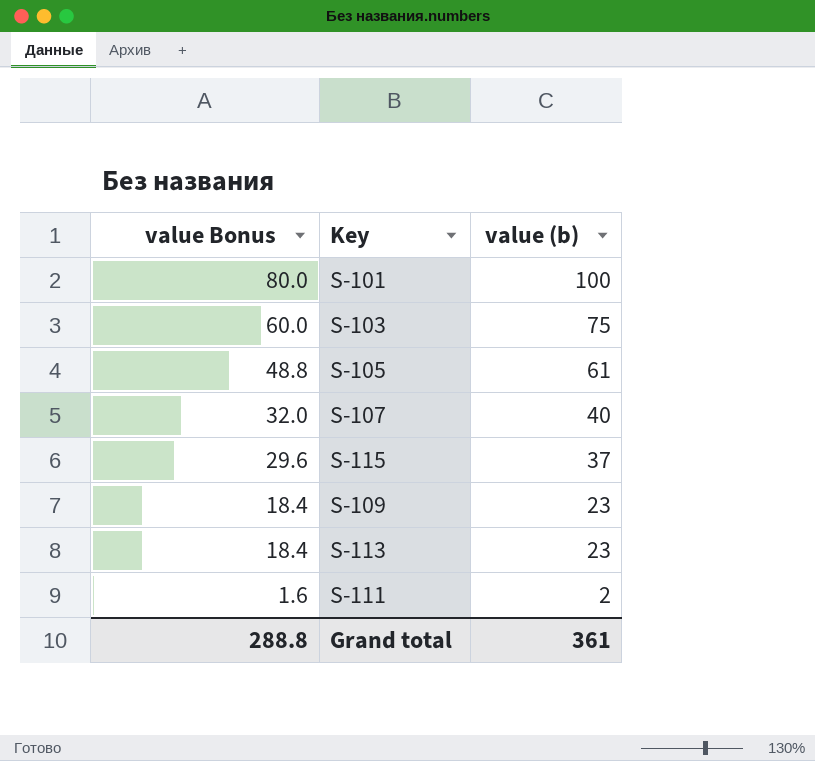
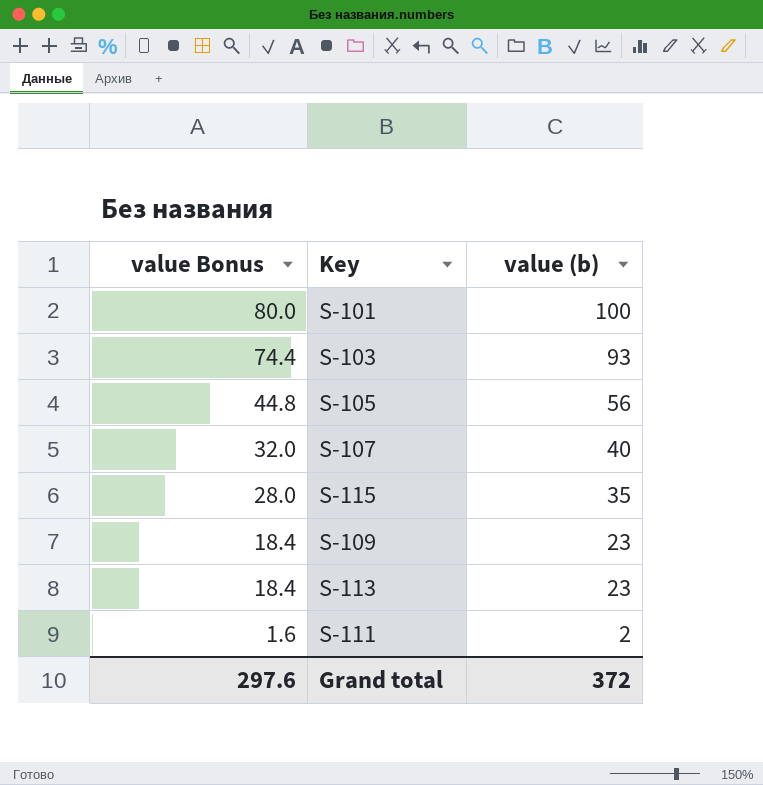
S-103 | value Bonus: 60.0 -> 74.4
S-103 | value (b): 75 -> 93
S-105 | value Bonus: 48.8 -> 44.8
S-105 | value (b): 61 -> 56
S-115 | value Bonus: 29.6 -> 28.0
S-115 | value (b): 37 -> 35
Grand total | value Bonus: 288.8 -> 297.6
Grand total | value (b): 361 -> 372

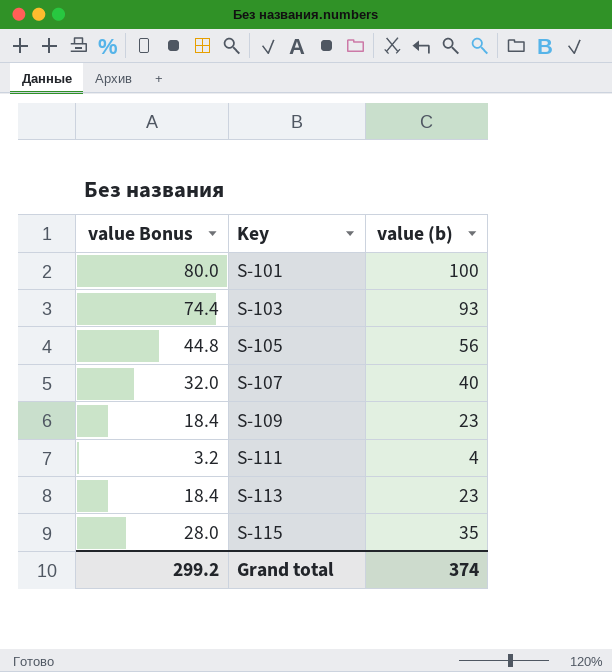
row order: value Bonus descending -> Key ascending
S-111 | value Bonus: 1.6 -> 3.2
S-111 | value (b): 2 -> 4
Grand total | value Bonus: 297.6 -> 299.2
Grand total | value (b): 372 -> 374

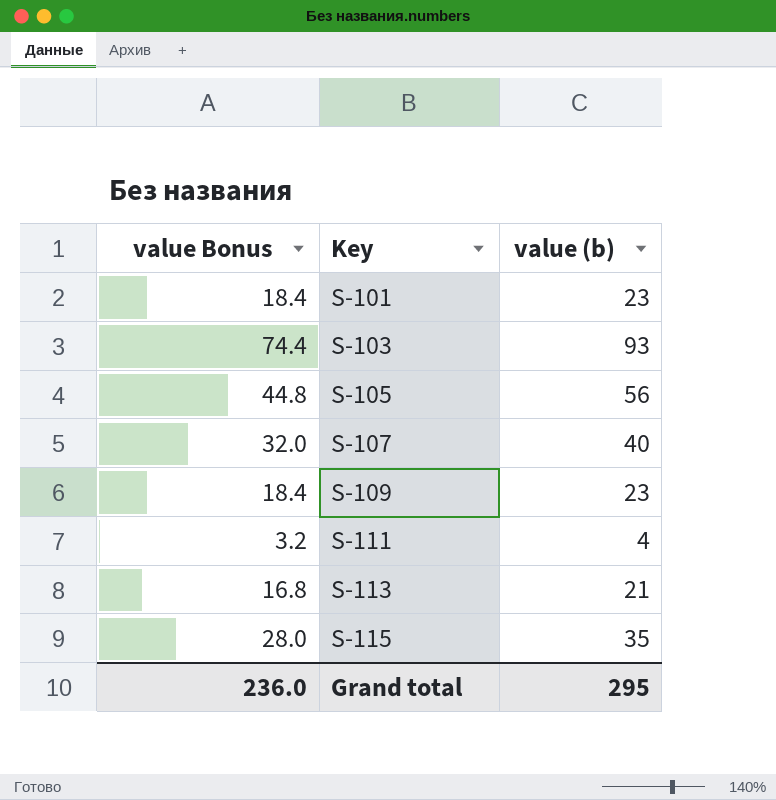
S-101 | value Bonus: 80.0 -> 18.4
S-101 | value (b): 100 -> 23
S-113 | value Bonus: 18.4 -> 16.8
S-113 | value (b): 23 -> 21
Grand total | value Bonus: 299.2 -> 236.0
Grand total | value (b): 374 -> 295

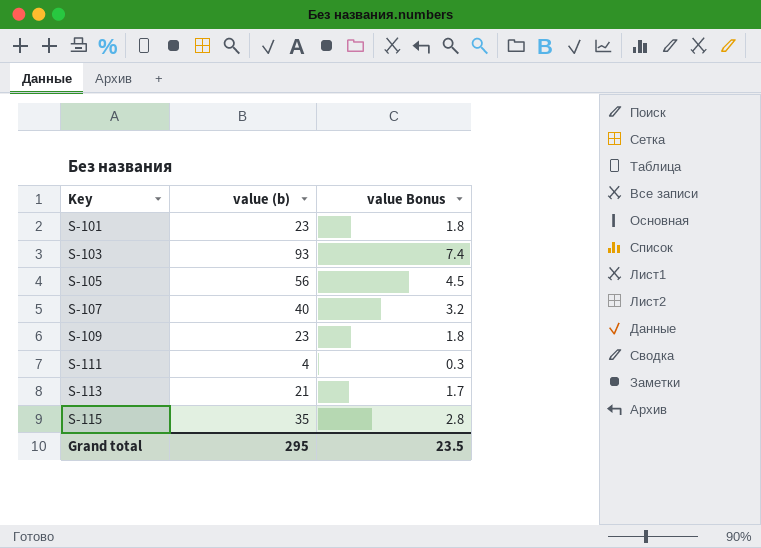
column value Bonus | formula: [value (b)] * 0.8 -> [value (b)] * 0.08
column value Bonus | position: 1 -> 3
Grand total | value Bonus: 236.0 -> 23.5

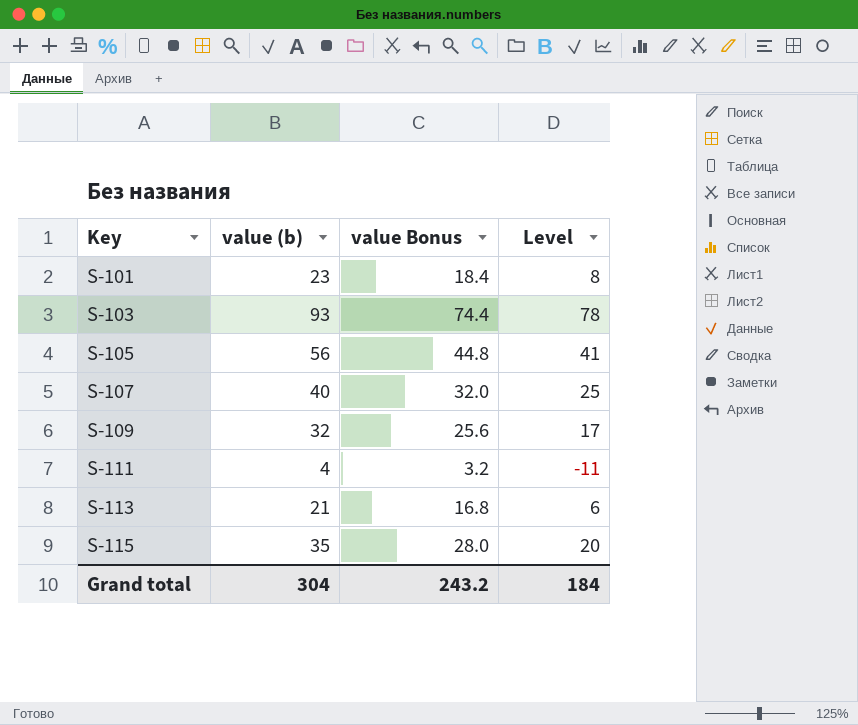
column value Bonus | formula: [value (b)] * 0.08 -> [value (b)] * 0.8
column Level | formula: none -> [value (b)] - 15
S-109 | value (b): 23 -> 32
Grand total | value (b): 295 -> 304
Grand total | value Bonus: 23.5 -> 243.2

